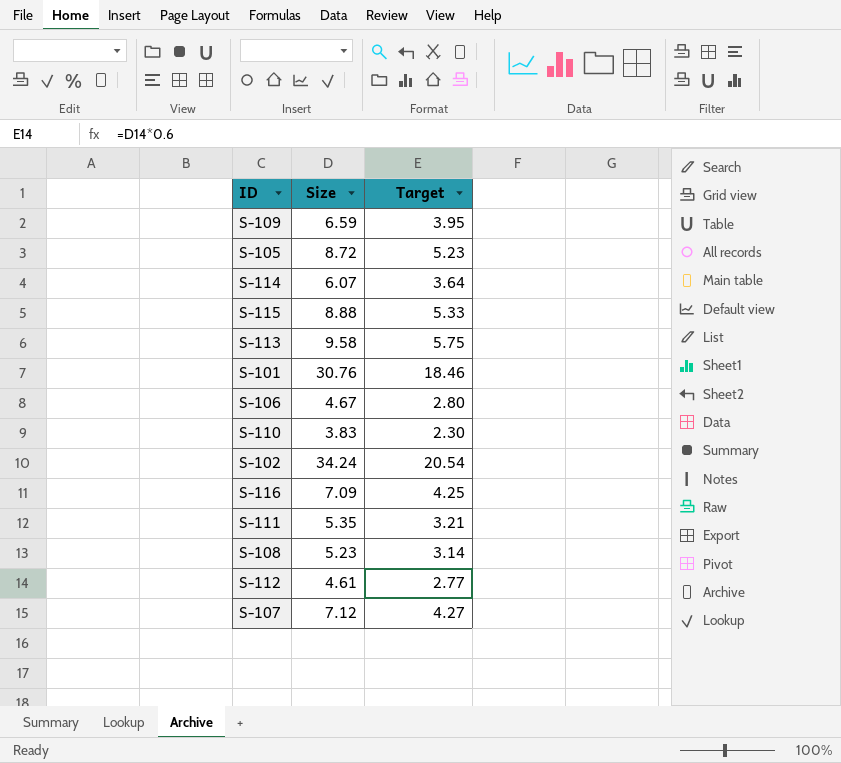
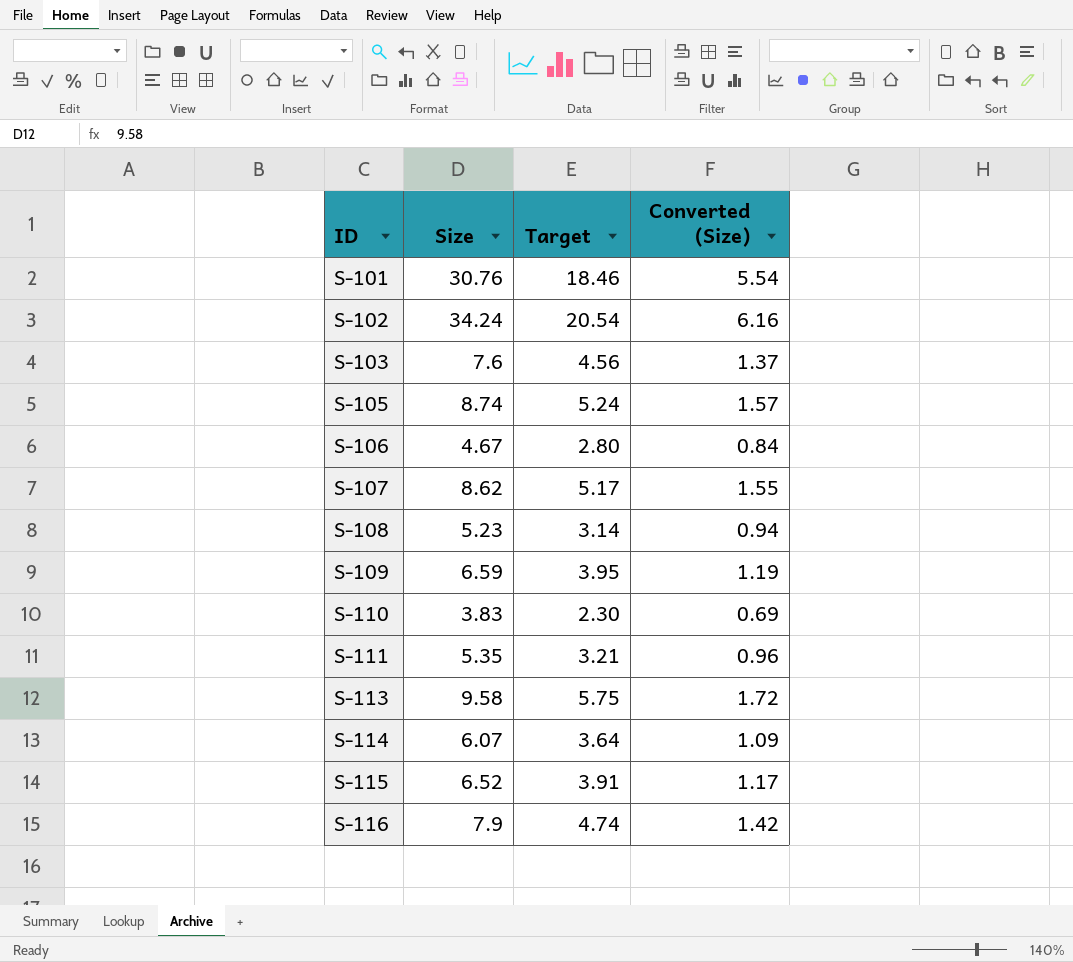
row order: none -> ID ascending
column Converted (Size) | formula: none -> [Size] * 0.18
row S-112: 4.61 | 2.77 -> none
row S-103: none -> 7.6 | 4.56 | 1.37
S-105 | Size: 8.72 -> 8.74
S-105 | Target: 5.23 -> 5.24
S-107 | Size: 7.12 -> 8.62
S-107 | Target: 4.27 -> 5.17
S-115 | Size: 8.88 -> 6.52
S-115 | Target: 5.33 -> 3.91
S-116 | Size: 7.09 -> 7.9
S-116 | Target: 4.25 -> 4.74

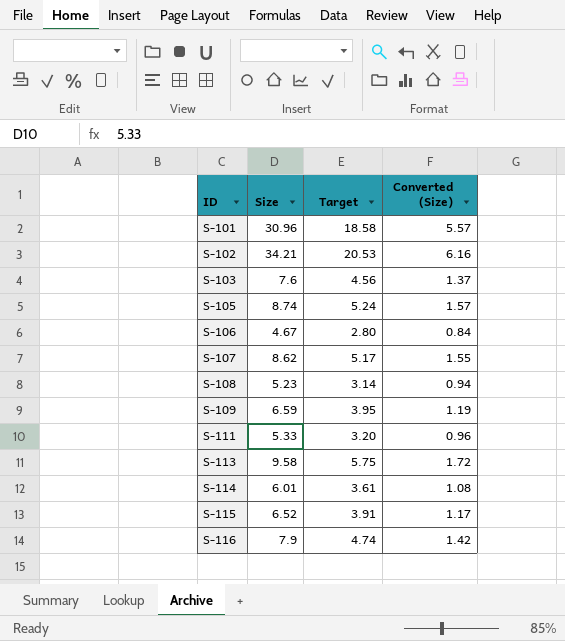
row S-110: 3.83 | 2.30 | 0.69 -> none
S-101 | Size: 30.76 -> 30.96
S-101 | Target: 18.46 -> 18.58
S-101 | Converted (Size): 5.54 -> 5.57
S-102 | Size: 34.24 -> 34.21
S-102 | Target: 20.54 -> 20.53
S-111 | Size: 5.35 -> 5.33
S-111 | Target: 3.21 -> 3.20
S-114 | Size: 6.07 -> 6.01
S-114 | Target: 3.64 -> 3.61
S-114 | Converted (Size): 1.09 -> 1.08

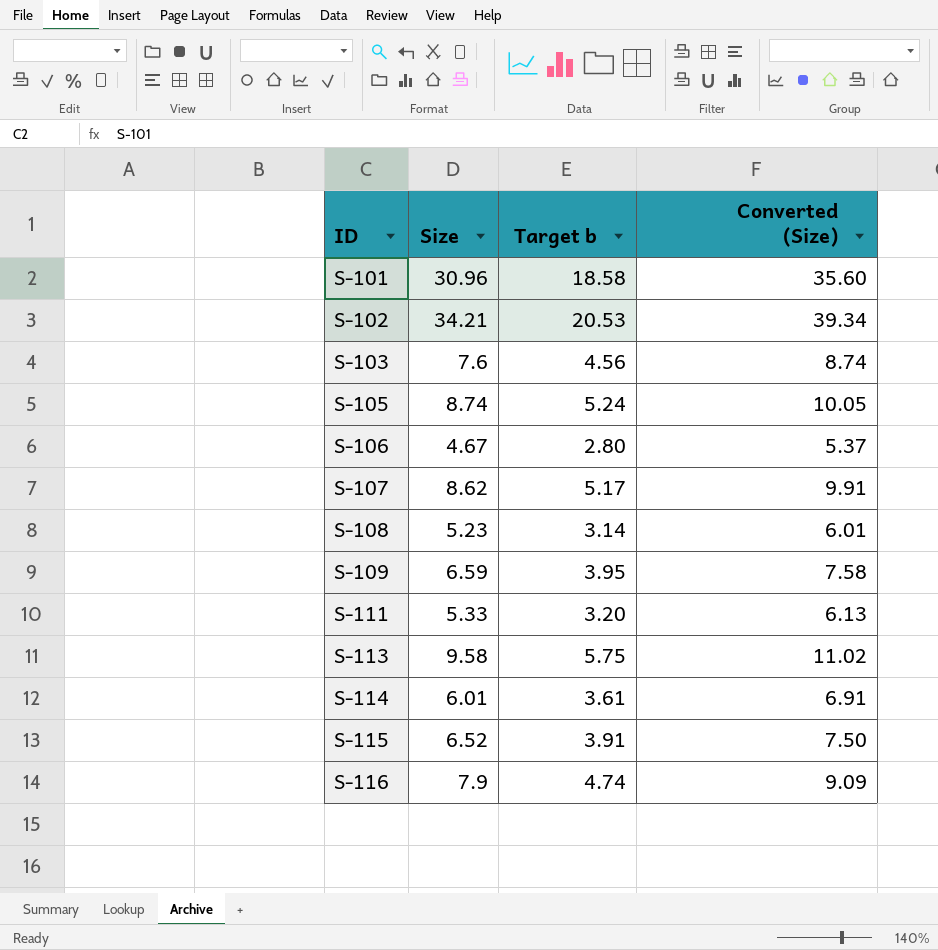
column name: Target -> Target b
column Converted (Size) | formula: [Size] * 0.18 -> [Size] * 1.15

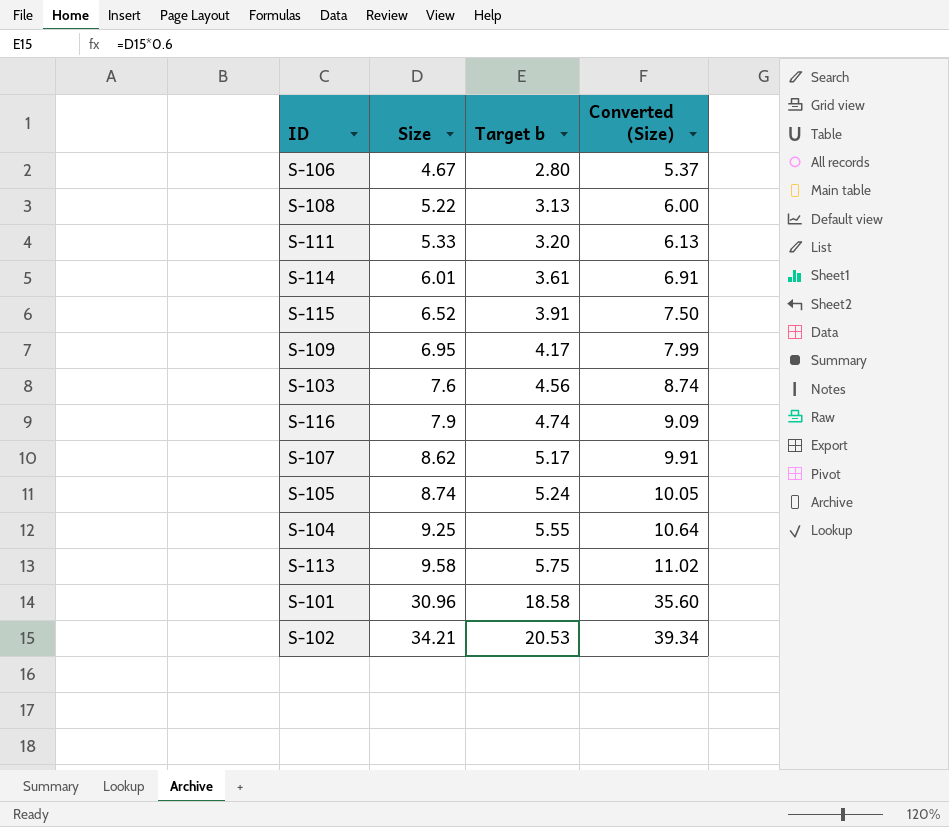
row order: ID ascending -> Size ascending
S-108 | Size: 5.23 -> 5.22
S-108 | Target b: 3.14 -> 3.13
S-108 | Converted (Size): 6.01 -> 6.00
S-109 | Size: 6.59 -> 6.95
S-109 | Target b: 3.95 -> 4.17
S-109 | Converted (Size): 7.58 -> 7.99
row S-104: none -> 9.25 | 5.55 | 10.64

